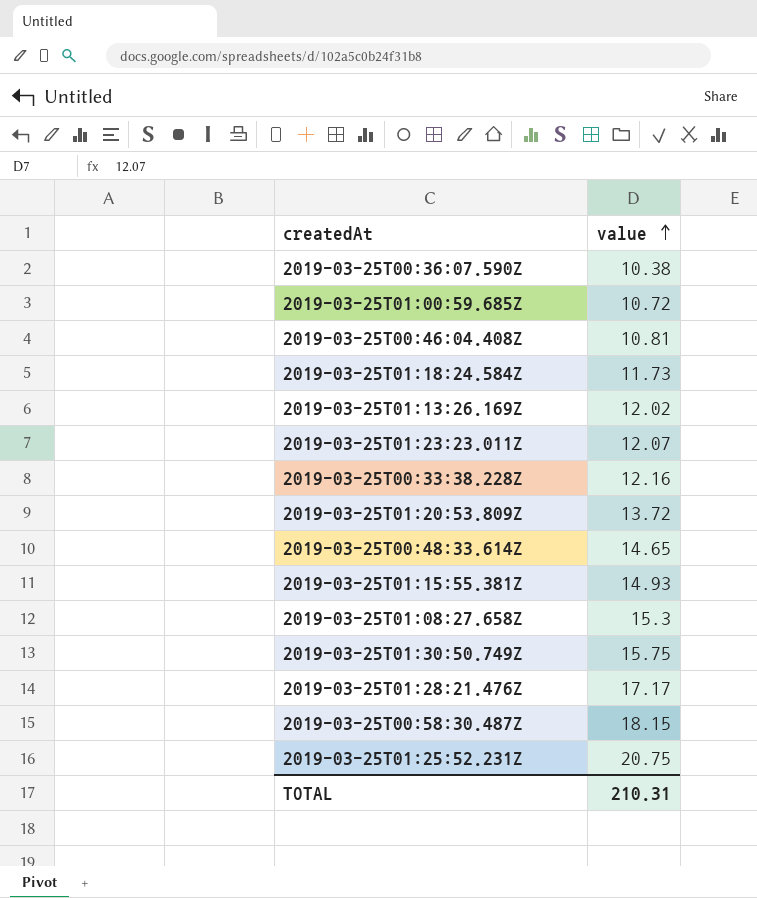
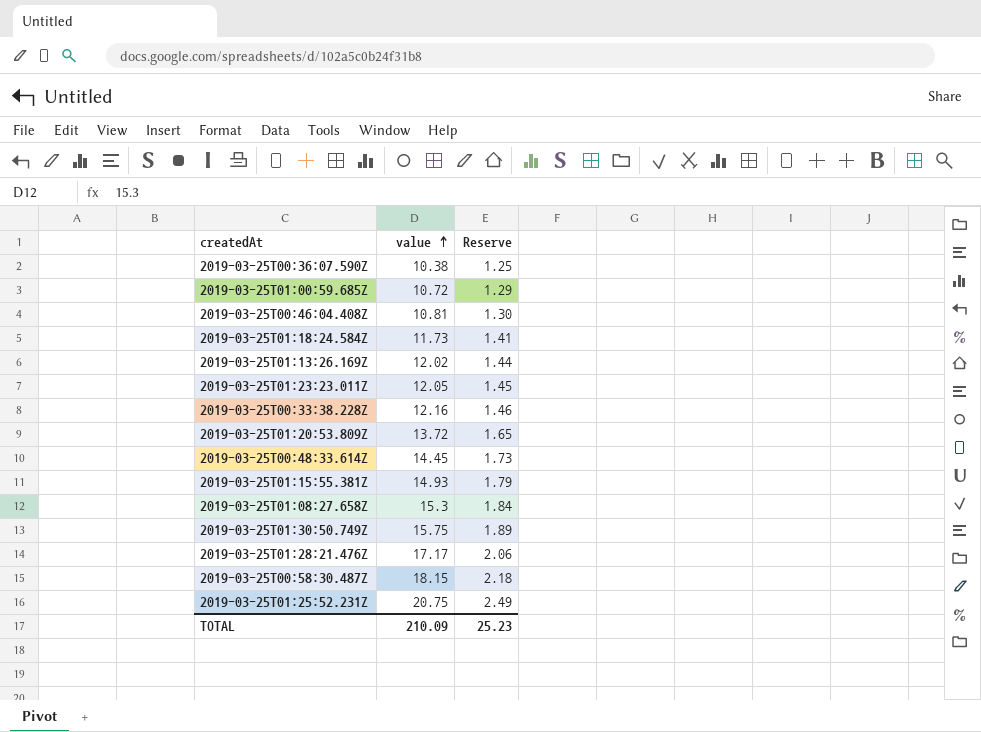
column Reserve | formula: none -> [value] * 0.12
2019-03-25T01:23:23.011Z | value: 12.07 -> 12.05
2019-03-25T00:48:33.614Z | value: 14.65 -> 14.45
TOTAL | value: 210.31 -> 210.09

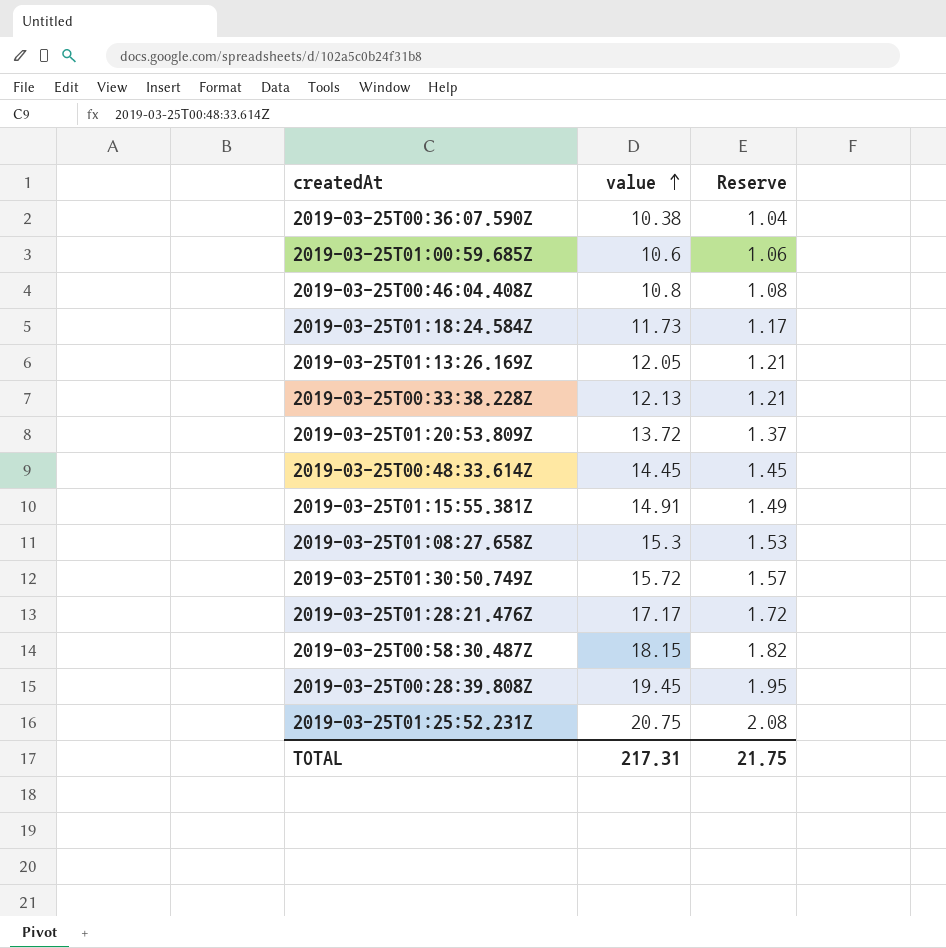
column Reserve | formula: [value] * 0.12 -> [value] * 0.1
row 2019-03-25T01:23:23.011Z: 12.05 | 1.45 -> none
2019-03-25T01:00:59.685Z | value: 10.72 -> 10.6
2019-03-25T00:46:04.408Z | value: 10.81 -> 10.8
2019-03-25T01:13:26.169Z | value: 12.02 -> 12.05
2019-03-25T00:33:38.228Z | value: 12.16 -> 12.13
2019-03-25T01:15:55.381Z | value: 14.93 -> 14.91
2019-03-25T01:30:50.749Z | value: 15.75 -> 15.72
row 2019-03-25T00:28:39.808Z: none -> 19.45 | 1.95
TOTAL | value: 210.09 -> 217.31
TOTAL | Reserve: 25.23 -> 21.75

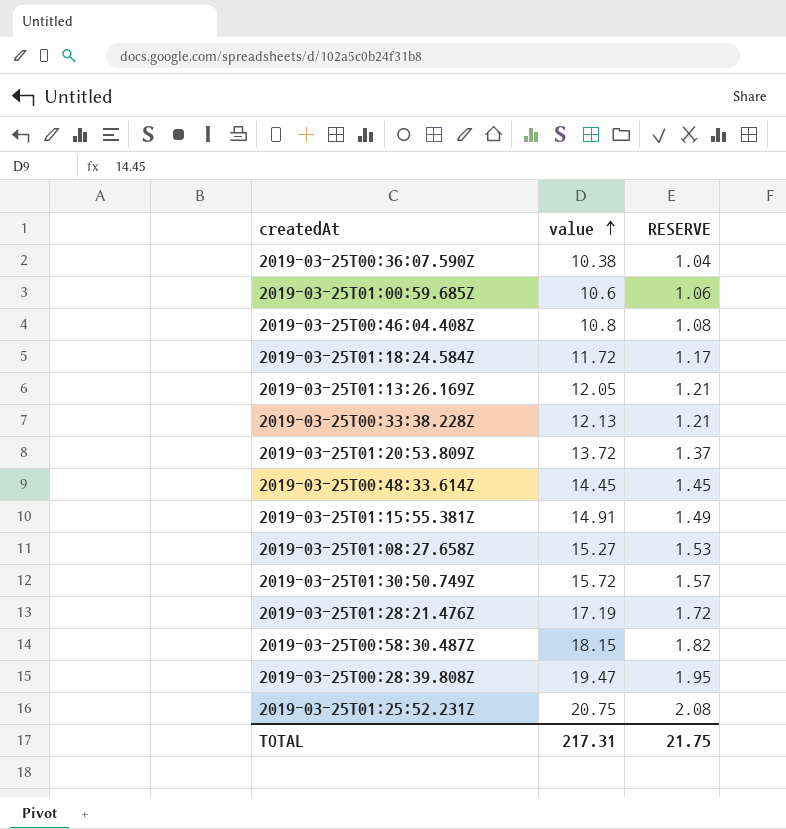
column name: Reserve -> RESERVE
2019-03-25T01:18:24.584Z | value: 11.73 -> 11.72
2019-03-25T01:08:27.658Z | value: 15.3 -> 15.27
2019-03-25T01:28:21.476Z | value: 17.17 -> 17.19
2019-03-25T00:28:39.808Z | value: 19.45 -> 19.47

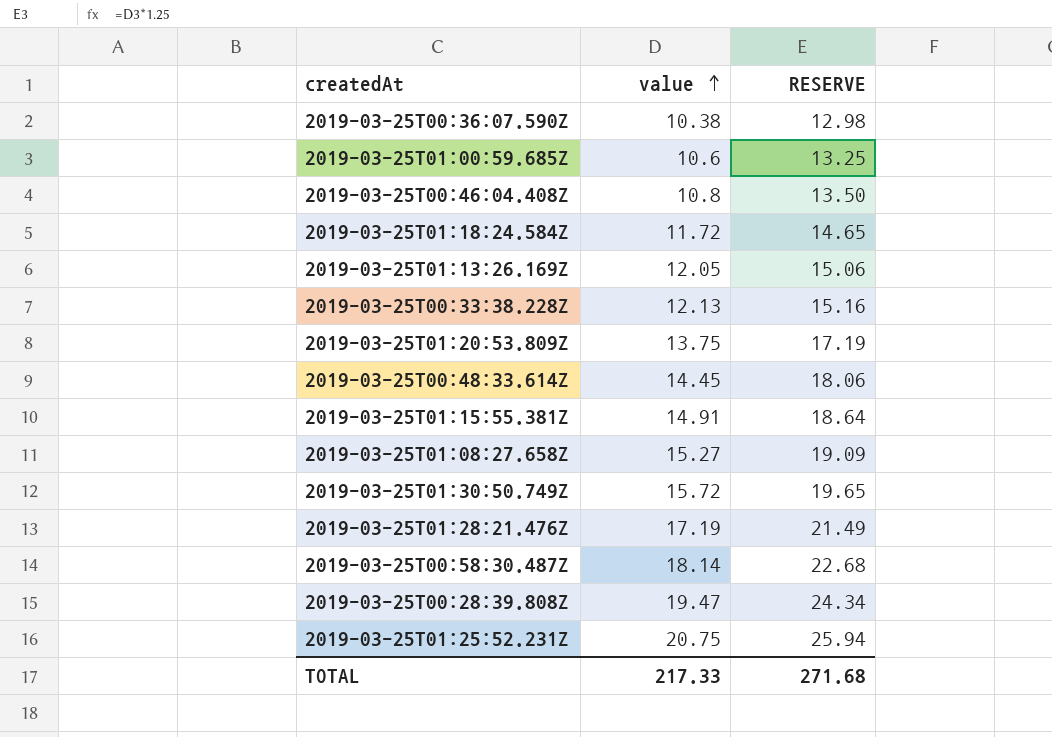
column RESERVE | formula: [value] * 0.1 -> [value] * 1.25
2019-03-25T01:20:53.809Z | value: 13.72 -> 13.75
2019-03-25T00:58:30.487Z | value: 18.15 -> 18.14
TOTAL | value: 217.31 -> 217.33
TOTAL | RESERVE: 21.75 -> 271.68

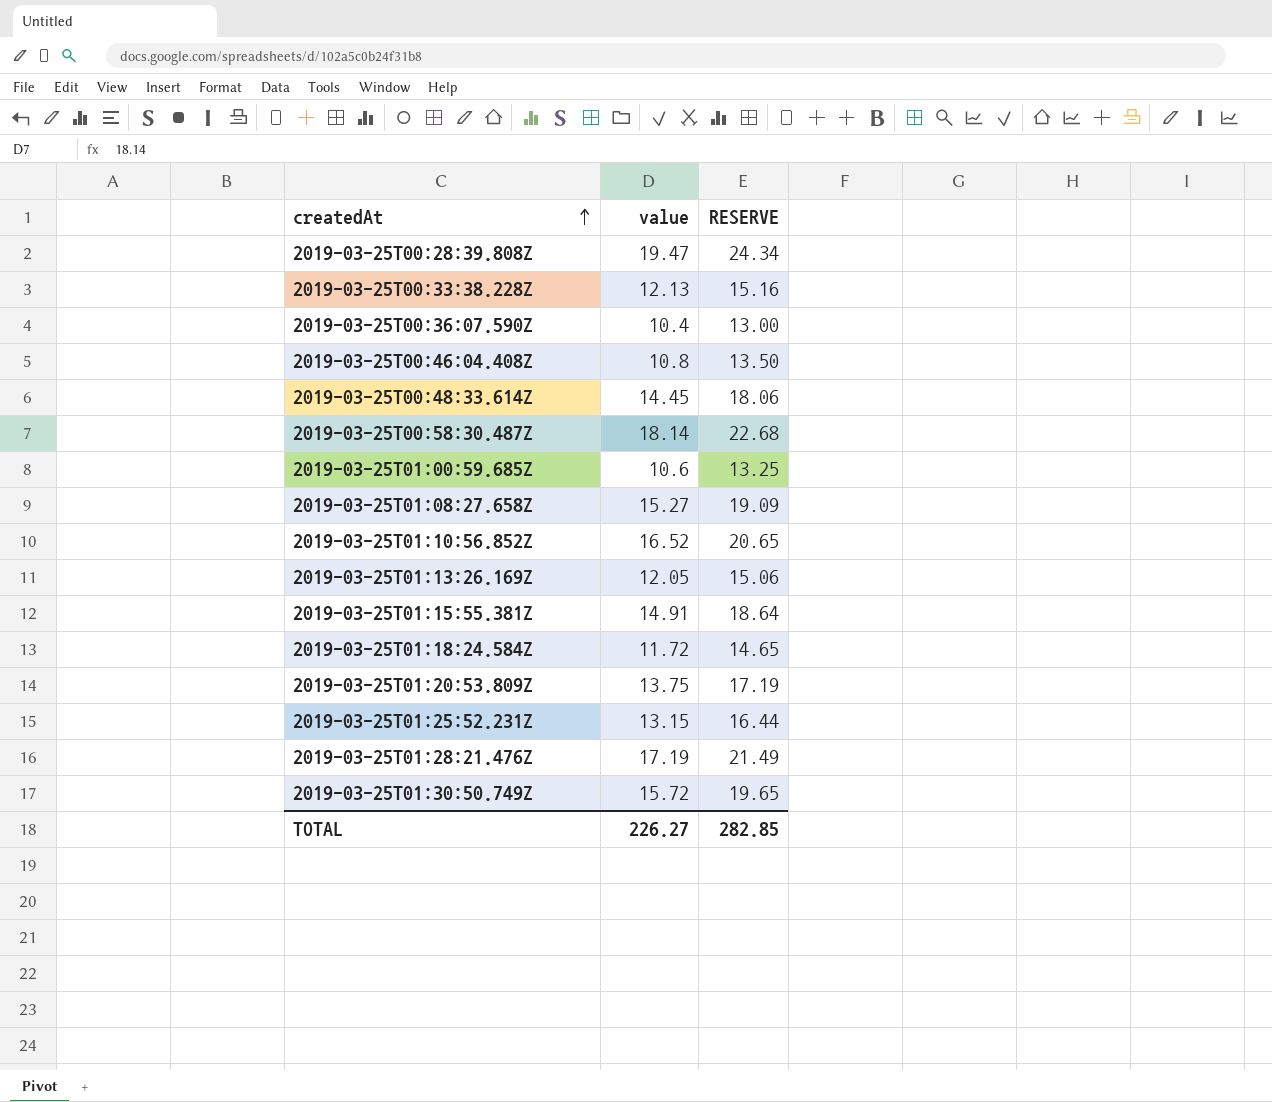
row order: value ascending -> createdAt ascending
2019-03-25T00:36:07.590Z | value: 10.38 -> 10.4
2019-03-25T00:36:07.590Z | RESERVE: 12.98 -> 13.00
row 2019-03-25T01:10:56.852Z: none -> 16.52 | 20.65
2019-03-25T01:25:52.231Z | value: 20.75 -> 13.15
2019-03-25T01:25:52.231Z | RESERVE: 25.94 -> 16.44
TOTAL | value: 217.33 -> 226.27
TOTAL | RESERVE: 271.68 -> 282.85

